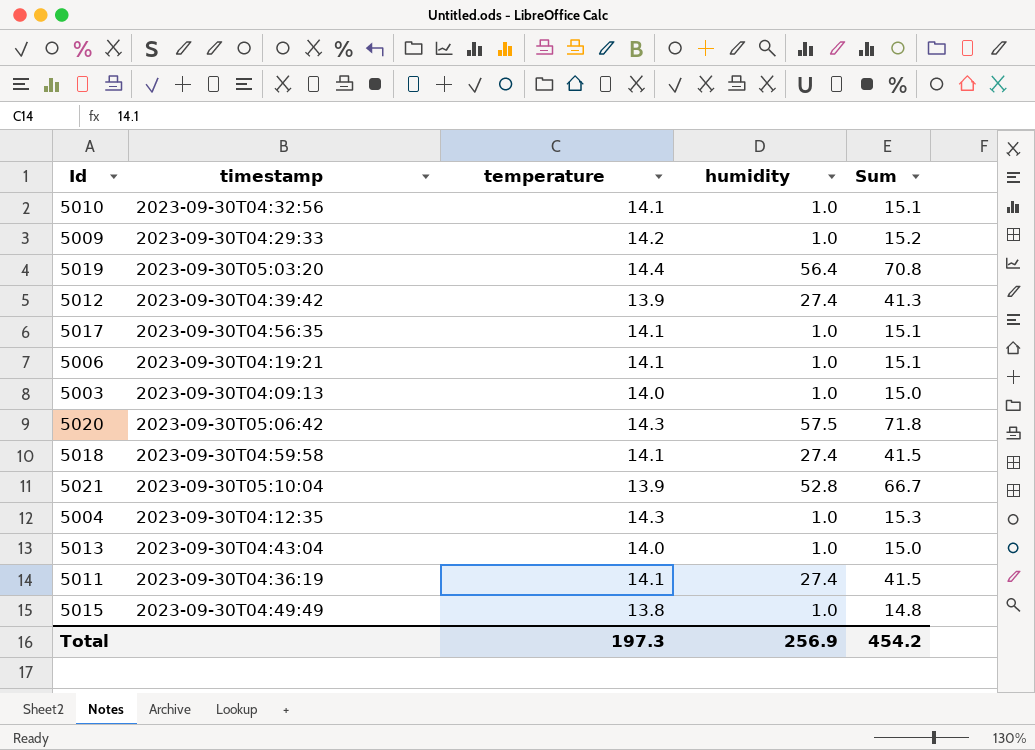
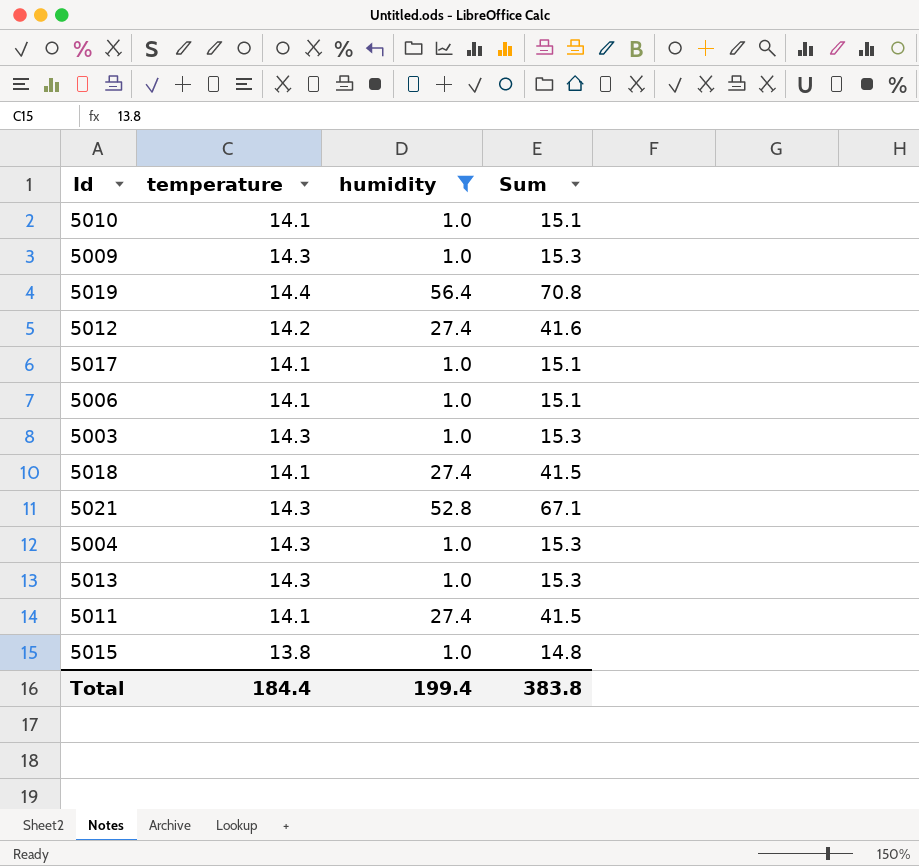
filter: none -> humidity != 57.5
column timestamp | position: 2 -> none
5009 | temperature: 14.2 -> 14.3
5009 | Sum: 15.2 -> 15.3
5012 | temperature: 13.9 -> 14.2
5012 | Sum: 41.3 -> 41.6
5003 | temperature: 14.0 -> 14.3
5003 | Sum: 15.0 -> 15.3
5021 | temperature: 13.9 -> 14.3
5021 | Sum: 66.7 -> 67.1
5013 | temperature: 14.0 -> 14.3
5013 | Sum: 15.0 -> 15.3
Total | temperature: 197.3 -> 184.4
Total | humidity: 256.9 -> 199.4
Total | Sum: 454.2 -> 383.8

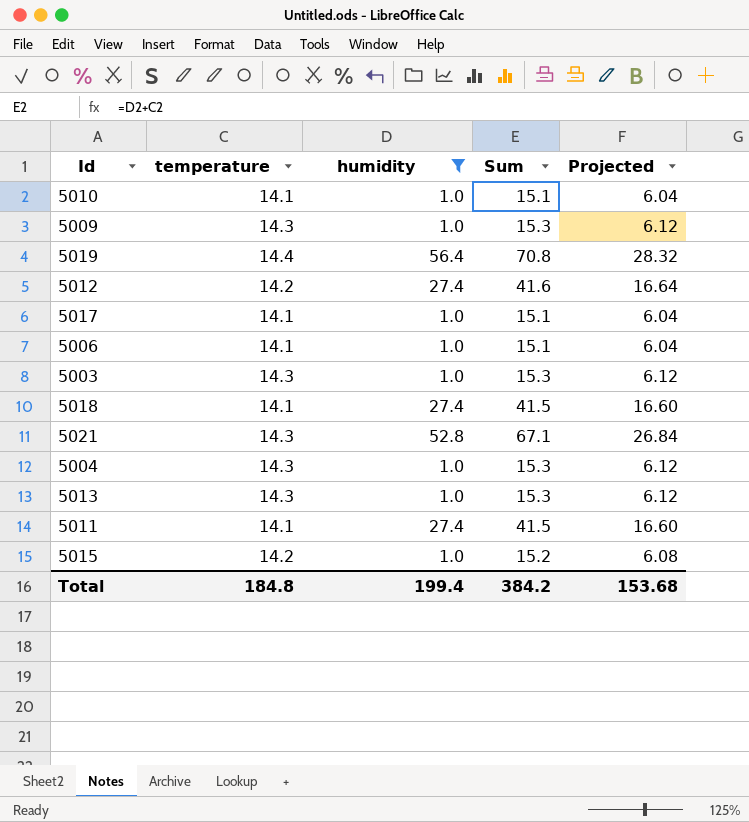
column Projected | formula: none -> [Sum] * 0.4
5015 | temperature: 13.8 -> 14.2
5015 | Sum: 14.8 -> 15.2
Total | temperature: 184.4 -> 184.8
Total | Sum: 383.8 -> 384.2

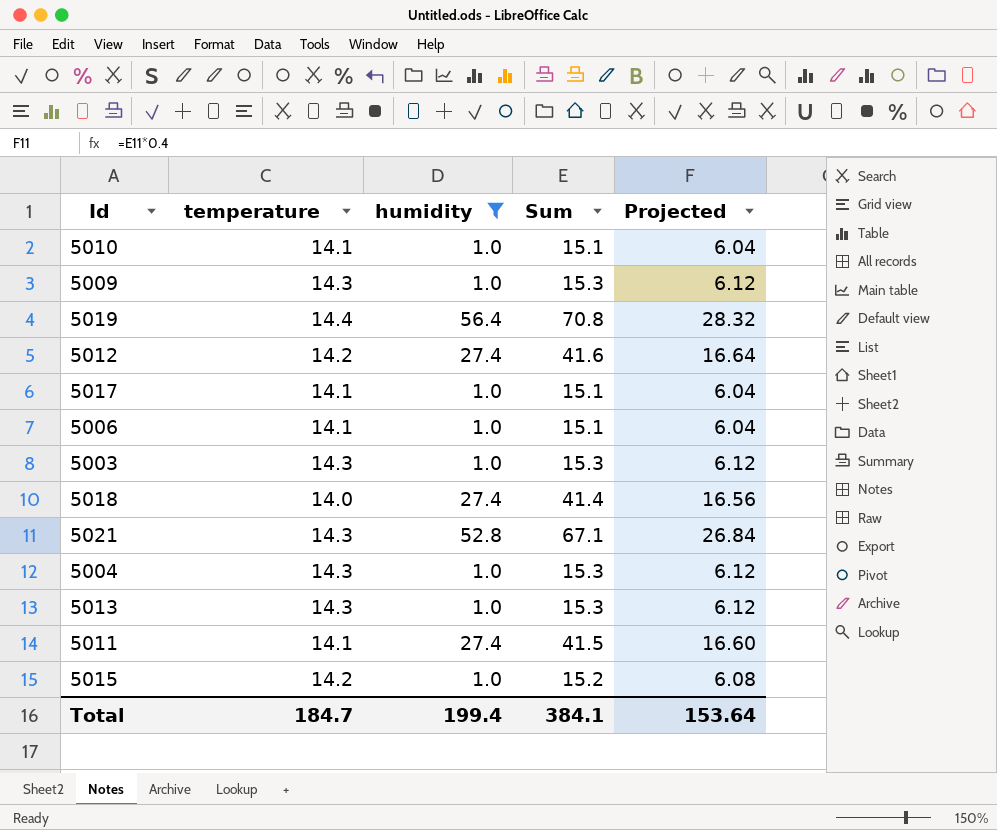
5018 | temperature: 14.1 -> 14.0
5018 | Sum: 41.5 -> 41.4
5018 | Projected: 16.60 -> 16.56
Total | temperature: 184.8 -> 184.7
Total | Sum: 384.2 -> 384.1
Total | Projected: 153.68 -> 153.64

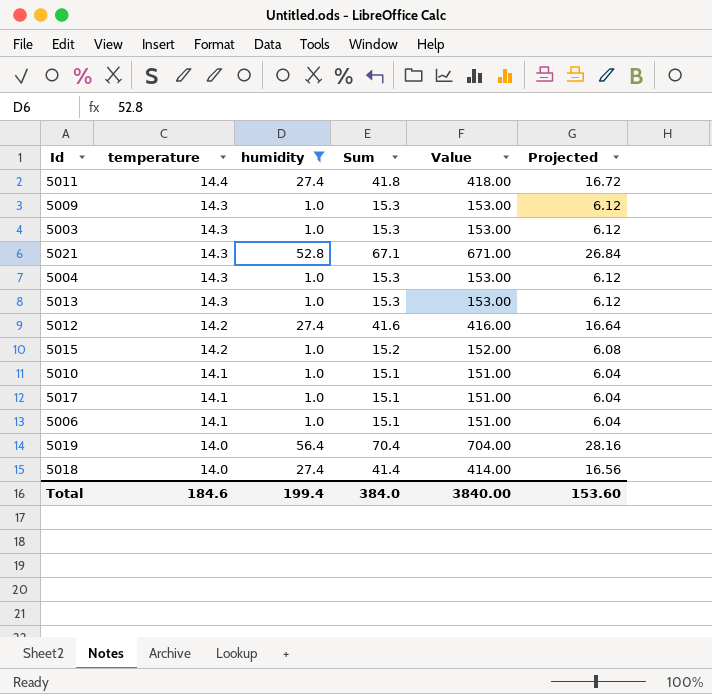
row order: none -> temperature descending
column Value | formula: none -> [Sum] * 10
5011 | temperature: 14.1 -> 14.4
5011 | Sum: 41.5 -> 41.8
5011 | Projected: 16.60 -> 16.72
5019 | temperature: 14.4 -> 14.0
5019 | Sum: 70.8 -> 70.4
5019 | Projected: 28.32 -> 28.16
Total | temperature: 184.7 -> 184.6
Total | Sum: 384.1 -> 384.0
Total | Projected: 153.64 -> 153.60

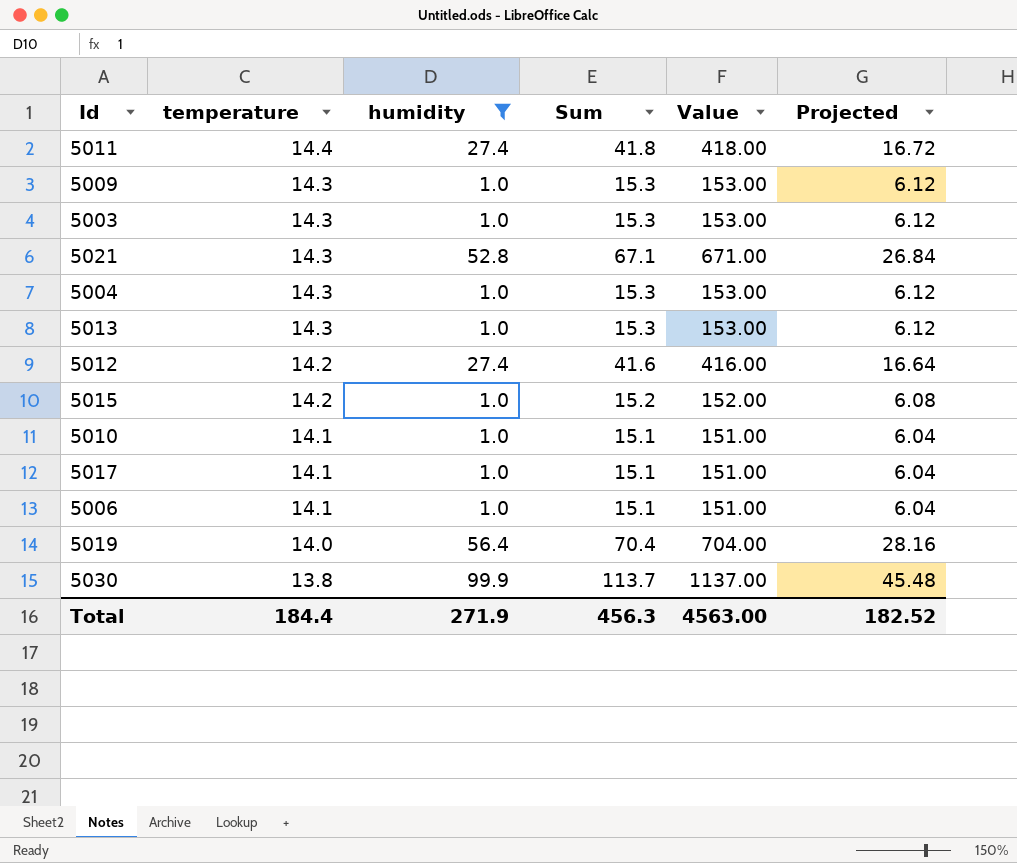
row 5018: 14.0 | 27.4 | 41.4 | 414.00 | 16.56 -> none
row 5030: none -> 13.8 | 99.9 | 113.7 | 1137.00 | 45.48
Total | temperature: 184.6 -> 184.4
Total | humidity: 199.4 -> 271.9
Total | Sum: 384.0 -> 456.3
Total | Value: 3840.00 -> 4563.00
Total | Projected: 153.60 -> 182.52

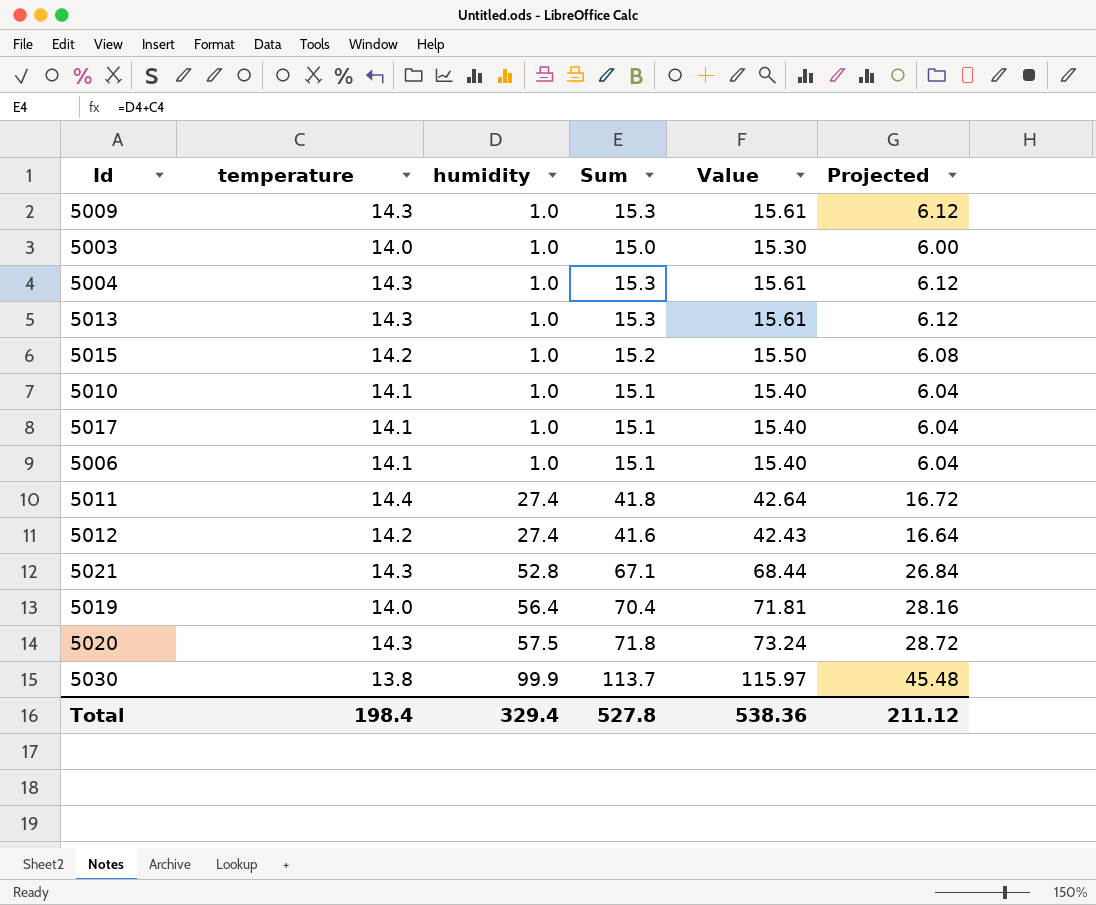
filter: humidity != 57.5 -> none
row order: temperature descending -> humidity ascending
column Value | formula: [Sum] * 10 -> [Sum] * 1.02
5003 | temperature: 14.3 -> 14.0
5003 | Sum: 15.3 -> 15.0
5003 | Projected: 6.12 -> 6.00
Total | temperature: 184.4 -> 198.4
Total | humidity: 271.9 -> 329.4
Total | Sum: 456.3 -> 527.8
Total | Value: 4563.00 -> 538.36
Total | Projected: 182.52 -> 211.12

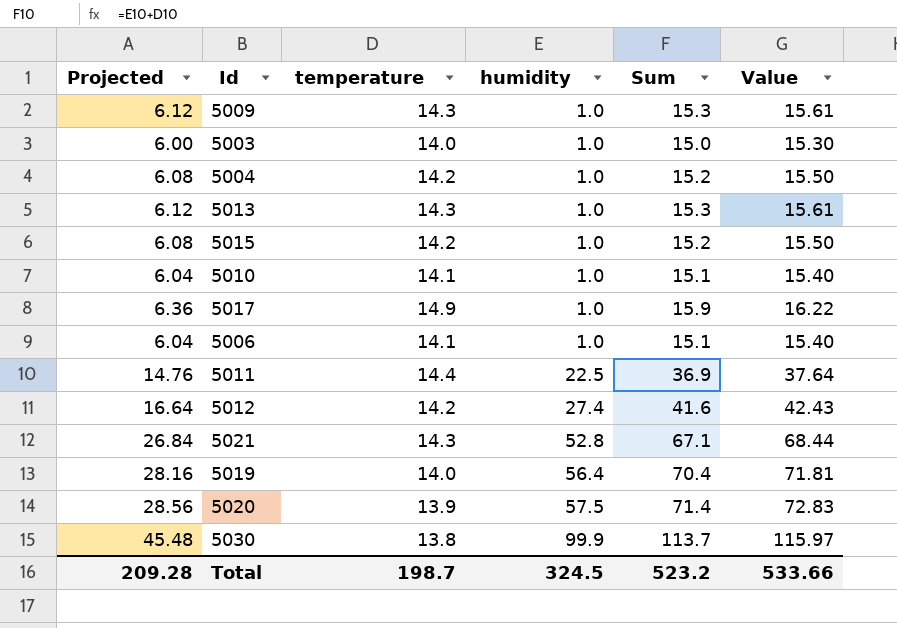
column Projected | position: 6 -> 1
5004 | Projected: 6.12 -> 6.08
5004 | temperature: 14.3 -> 14.2
5004 | Sum: 15.3 -> 15.2
5004 | Value: 15.61 -> 15.50
5017 | Projected: 6.04 -> 6.36
5017 | temperature: 14.1 -> 14.9
5017 | Sum: 15.1 -> 15.9
5017 | Value: 15.40 -> 16.22
5011 | Projected: 16.72 -> 14.76
5011 | humidity: 27.4 -> 22.5
5011 | Sum: 41.8 -> 36.9
5011 | Value: 42.64 -> 37.64
5020 | Projected: 28.72 -> 28.56
5020 | temperature: 14.3 -> 13.9
5020 | Sum: 71.8 -> 71.4
5020 | Value: 73.24 -> 72.83
Total | Projected: 211.12 -> 209.28
Total | temperature: 198.4 -> 198.7
Total | humidity: 329.4 -> 324.5
Total | Sum: 527.8 -> 523.2
Total | Value: 538.36 -> 533.66

